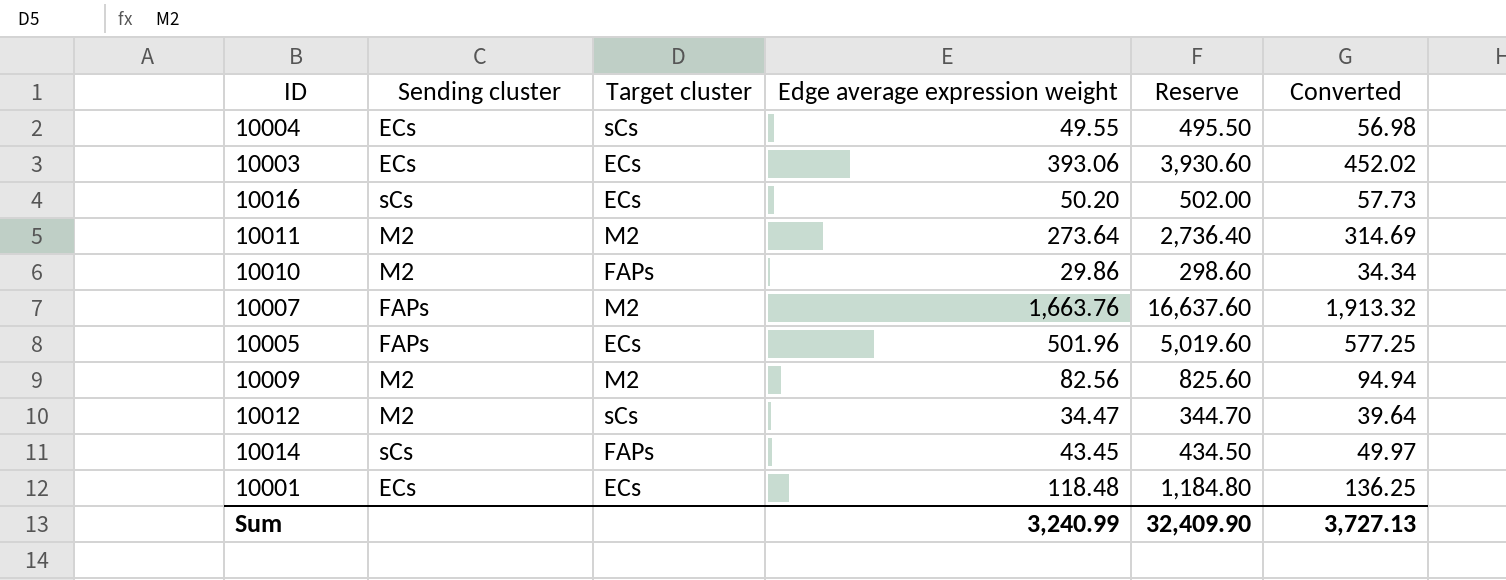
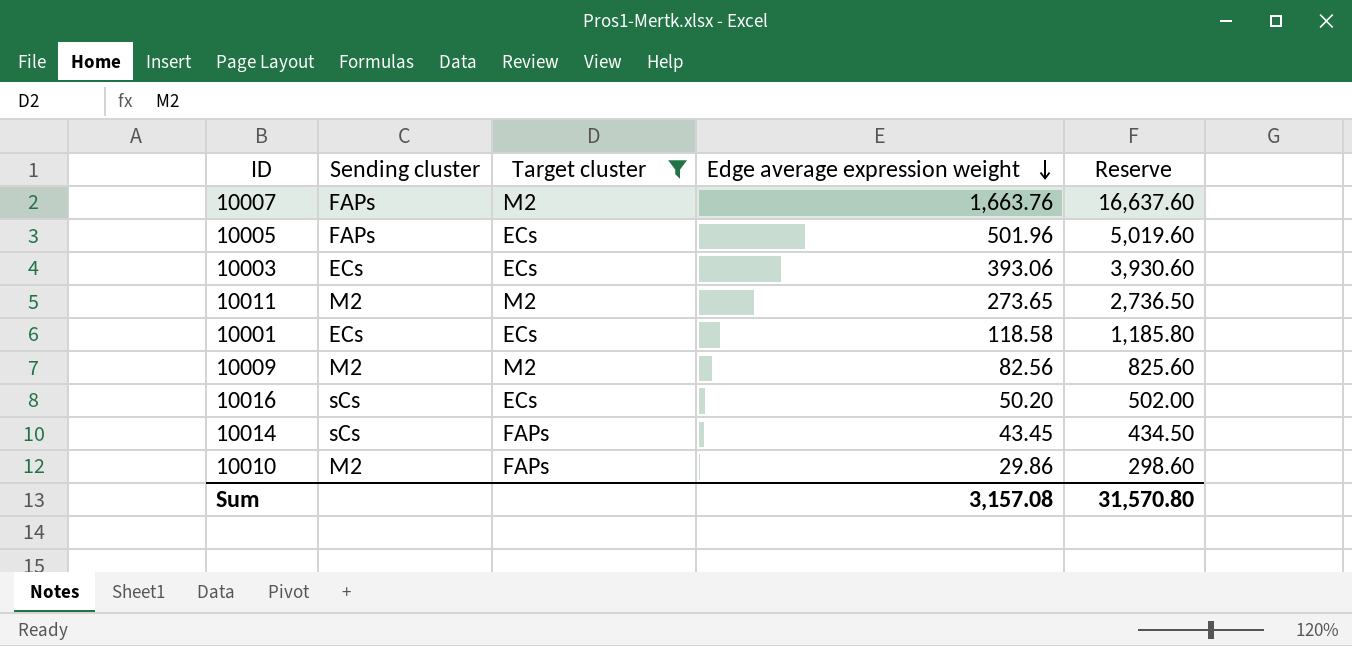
filter: none -> Target cluster != sCs
row order: none -> Edge average expression weight descending
column Converted | formula: [Edge average expression weight] * 1.15 -> none
10011 | Edge average expression weight: 273.64 -> 273.65
10011 | Reserve: 2,736.40 -> 2,736.50
10001 | Edge average expression weight: 118.48 -> 118.58
10001 | Reserve: 1,184.80 -> 1,185.80
Sum | Edge average expression weight: 3,240.99 -> 3,157.08
Sum | Reserve: 32,409.90 -> 31,570.80

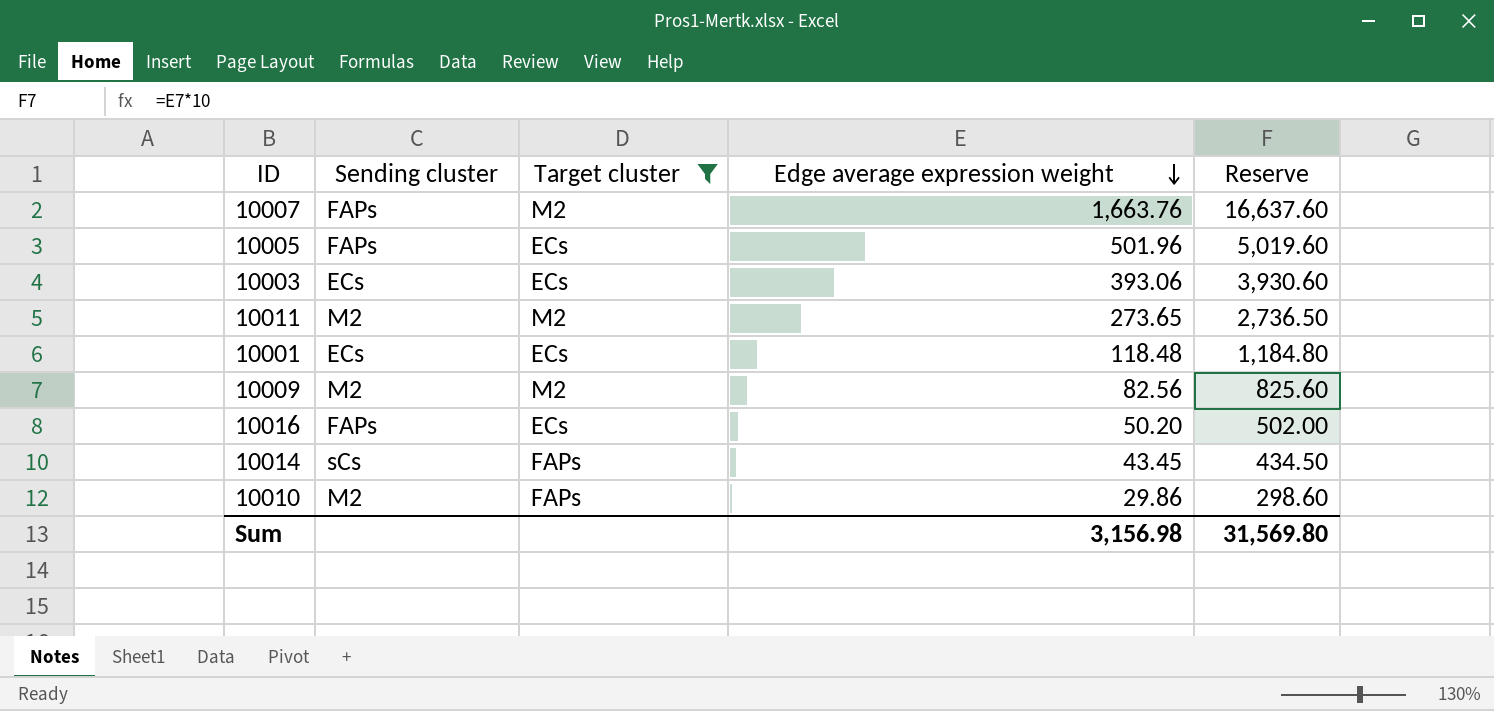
10001 | Edge average expression weight: 118.58 -> 118.48
10001 | Reserve: 1,185.80 -> 1,184.80
10016 | Sending cluster: sCs -> FAPs
Sum | Edge average expression weight: 3,157.08 -> 3,156.98
Sum | Reserve: 31,570.80 -> 31,569.80

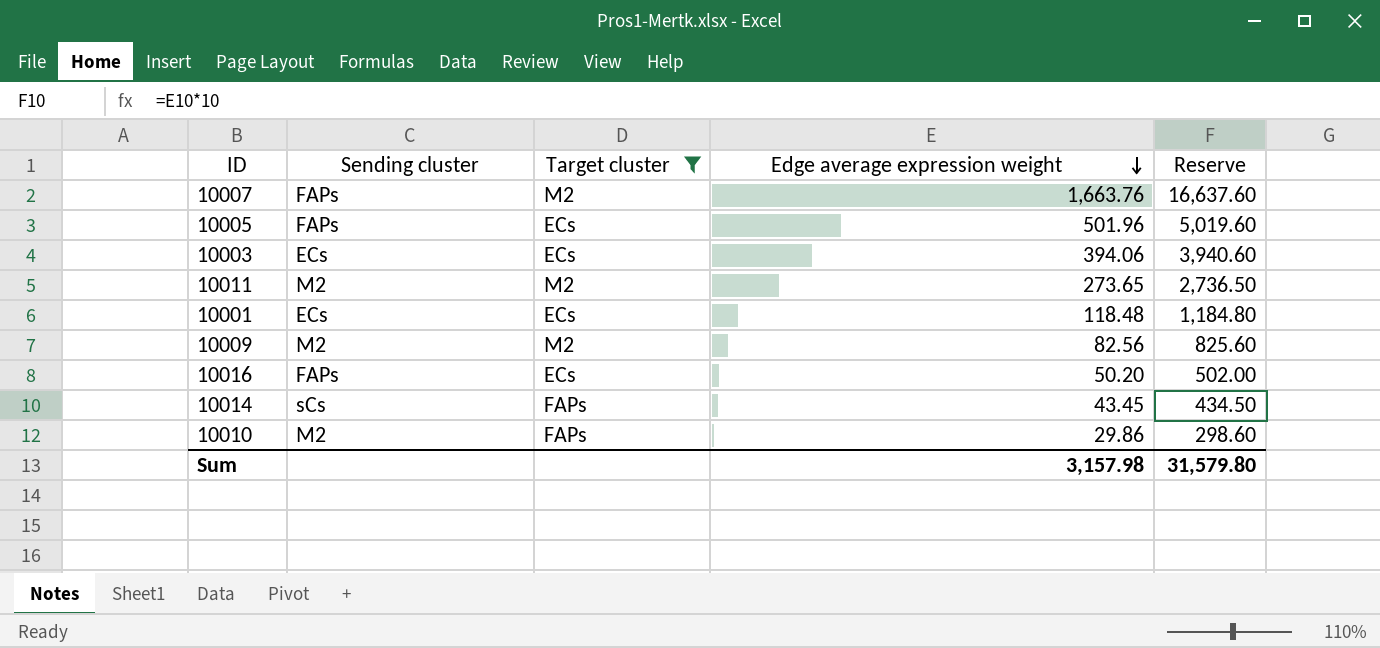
10003 | Edge average expression weight: 393.06 -> 394.06
10003 | Reserve: 3,930.60 -> 3,940.60
Sum | Edge average expression weight: 3,156.98 -> 3,157.98
Sum | Reserve: 31,569.80 -> 31,579.80

